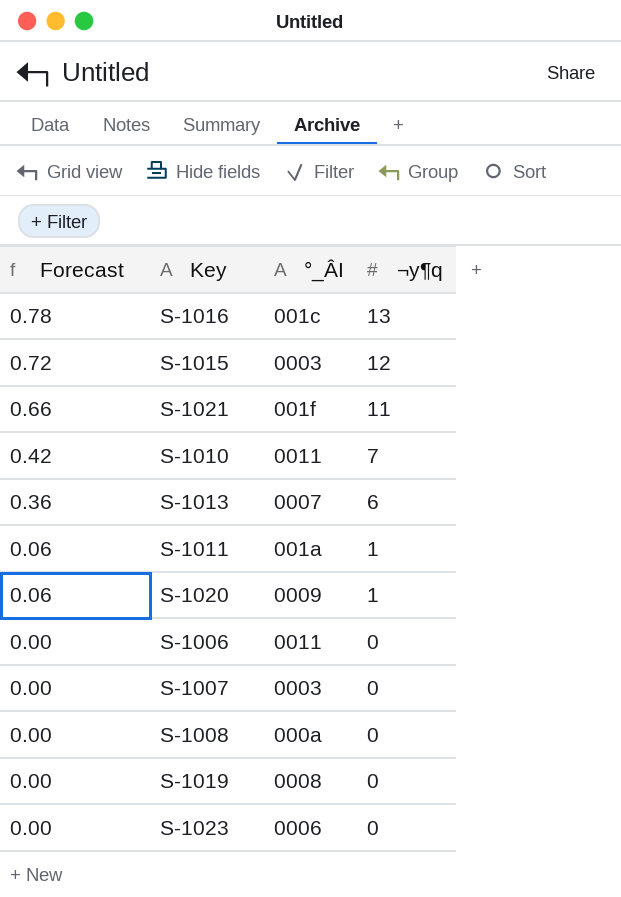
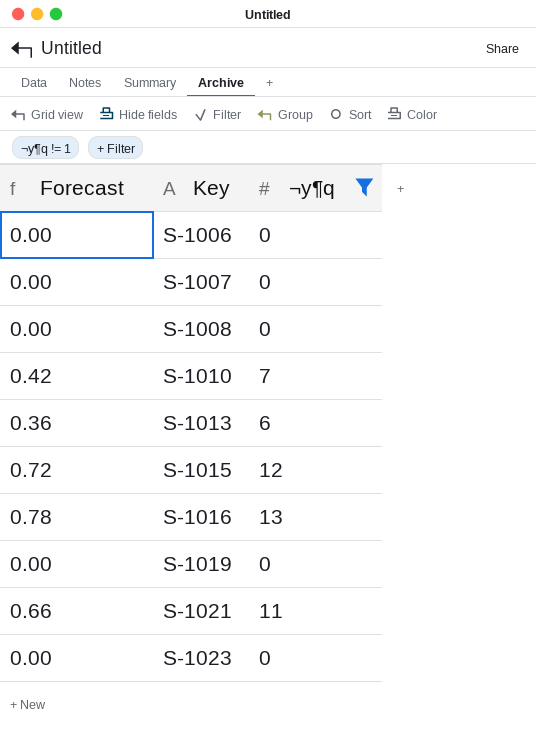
filter: none -> ¬y¶q != 1
row order: Forecast descending -> Key ascending
column °_ÂI | position: 3 -> none

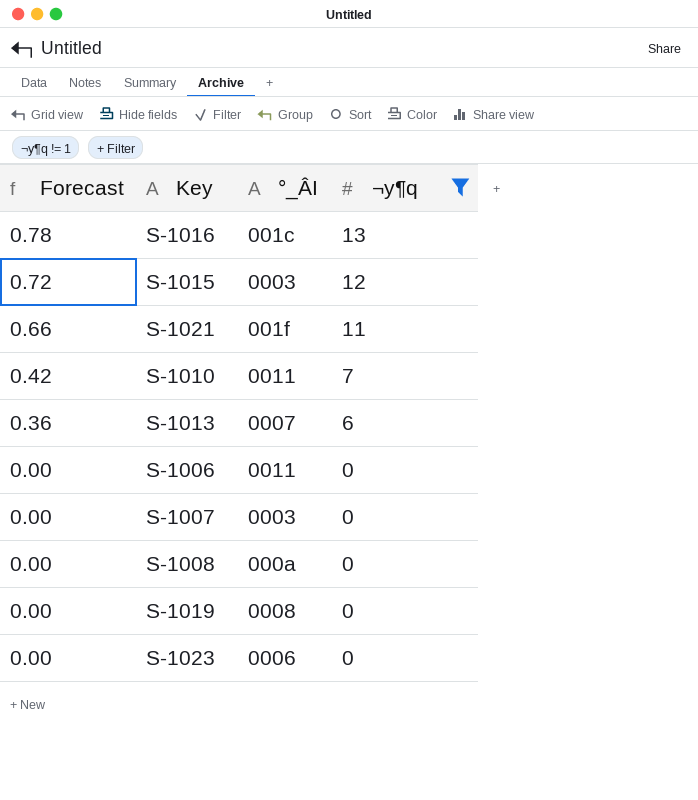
row order: Key ascending -> Forecast descending
column °_ÂI | position: none -> 3

